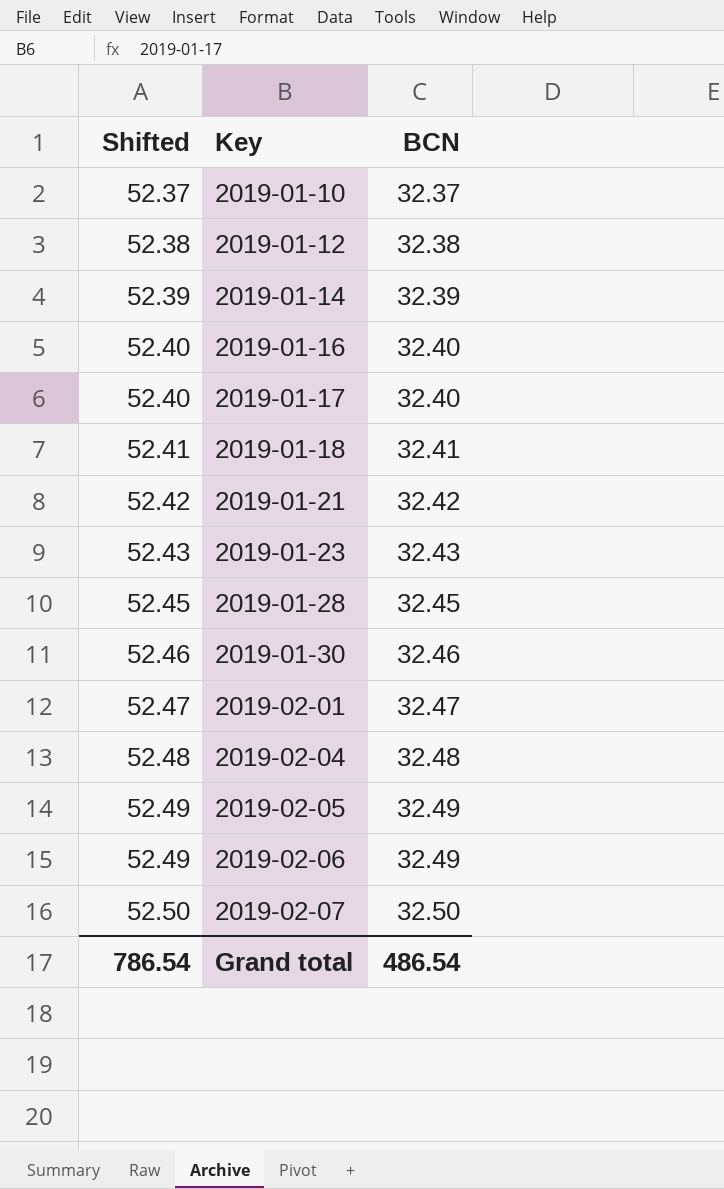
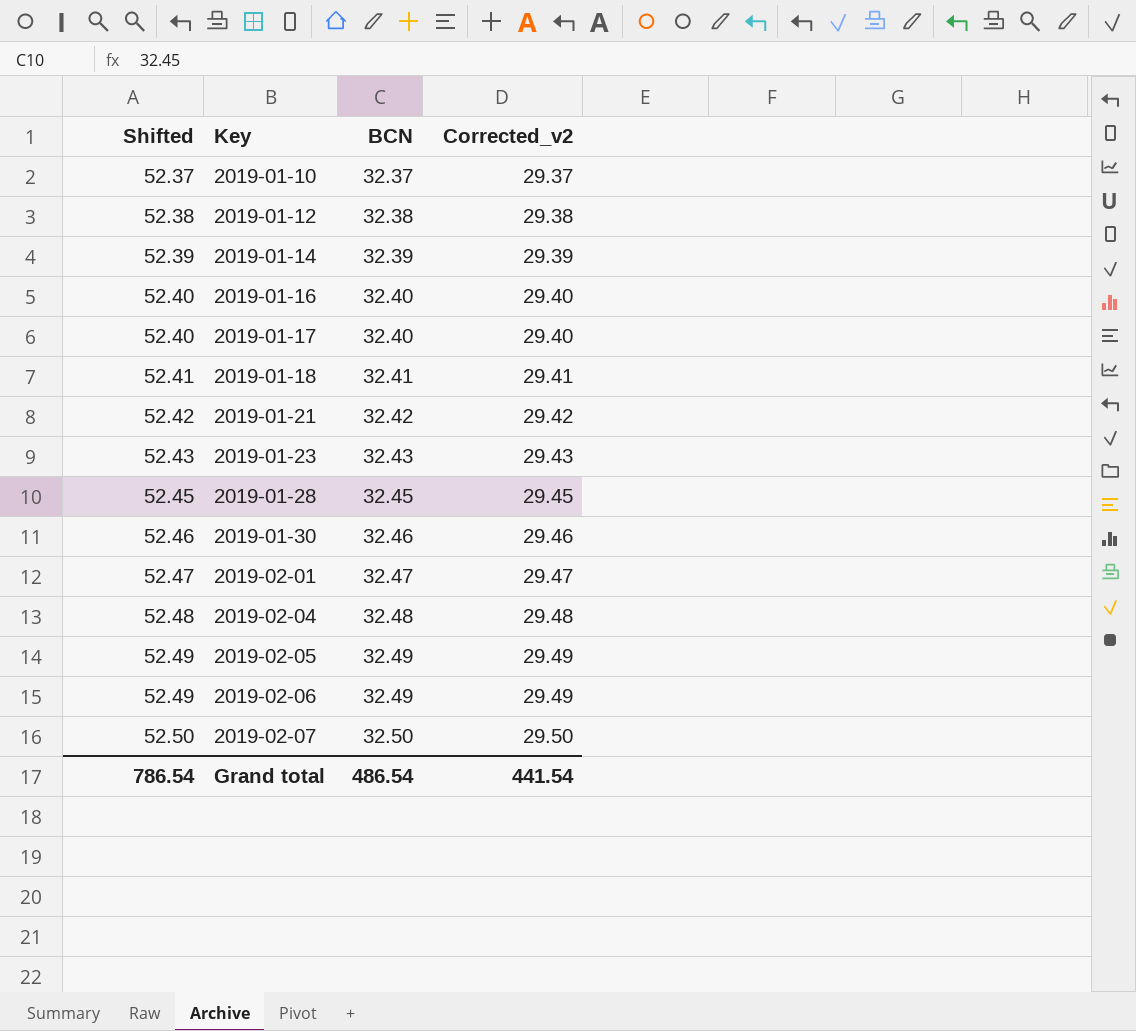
column Corrected_v2 | formula: none -> [BCN] - 3

